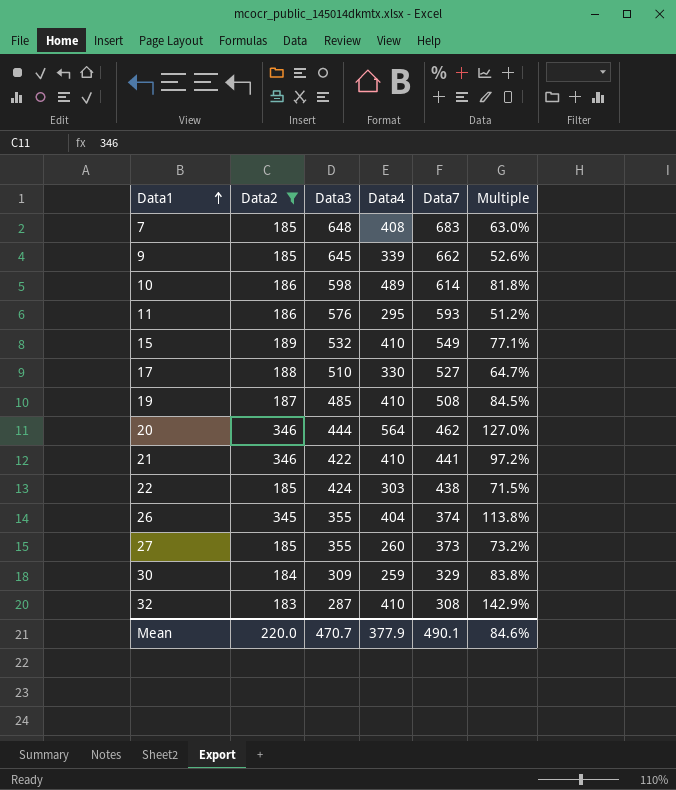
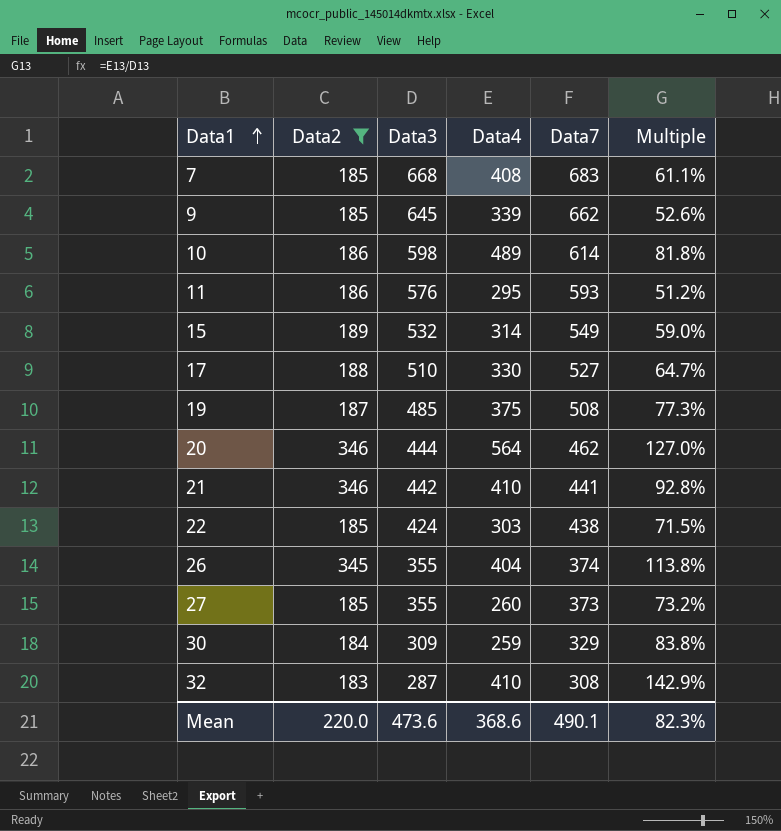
7 | Data3: 648 -> 668
7 | Multiple: 63.0% -> 61.1%
15 | Data4: 410 -> 314
15 | Multiple: 77.1% -> 59.0%
19 | Data4: 410 -> 375
19 | Multiple: 84.5% -> 77.3%
21 | Data3: 422 -> 442
21 | Multiple: 97.2% -> 92.8%
Mean | Data3: 470.7 -> 473.6
Mean | Data4: 377.9 -> 368.6
Mean | Multiple: 84.6% -> 82.3%

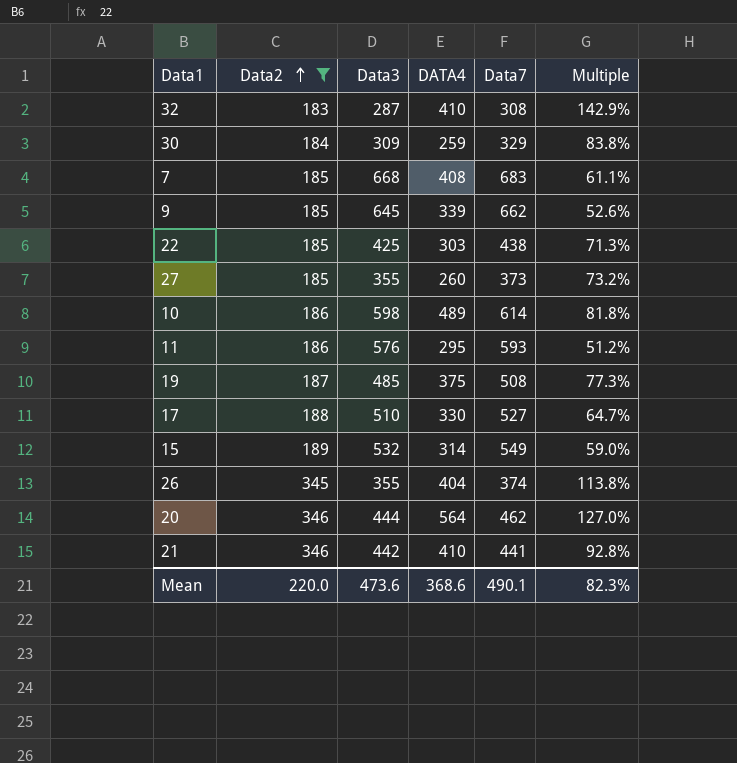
row order: Data1 ascending -> Data2 ascending
column name: Data4 -> DATA4
22 | Data3: 424 -> 425
22 | Multiple: 71.5% -> 71.3%

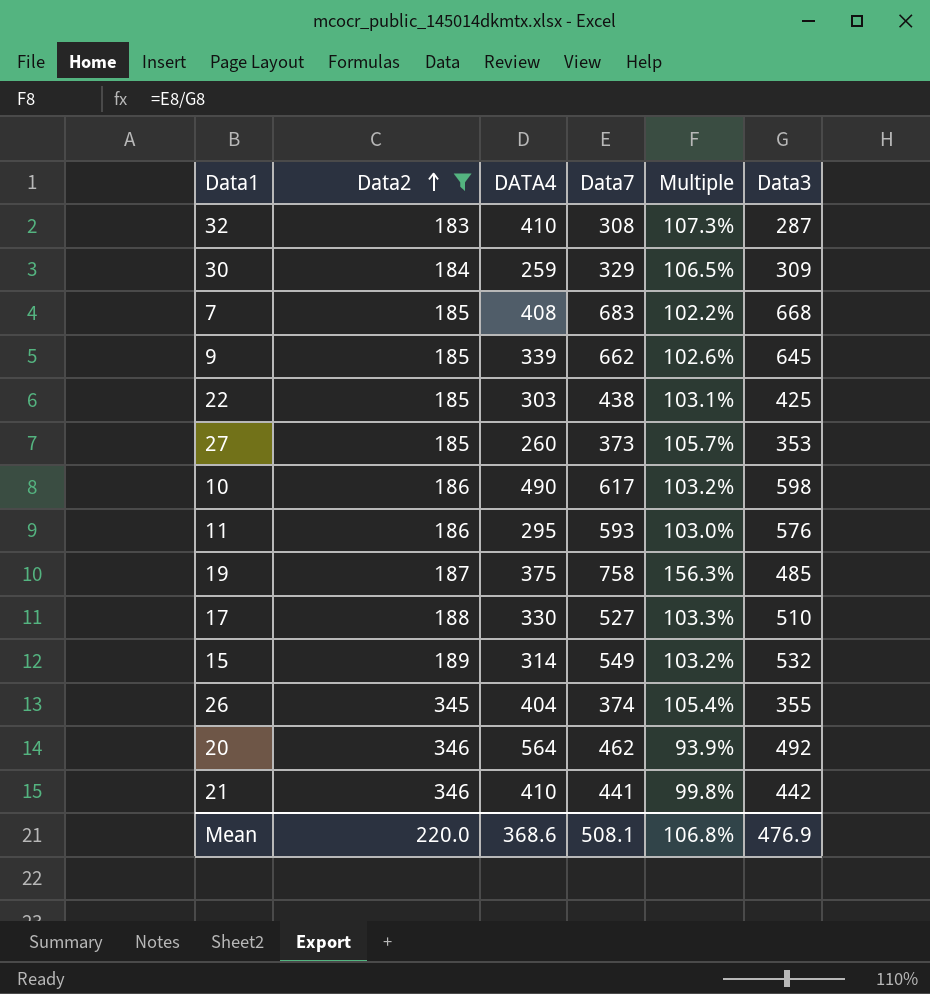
column Multiple | formula: [DATA4] / [Data3] -> [Data7] / [Data3]
column Data3 | position: 3 -> 6
27 | Data3: 355 -> 353
10 | DATA4: 489 -> 490
10 | Data7: 614 -> 617
19 | Data7: 508 -> 758
20 | Data3: 444 -> 492
Mean | Data7: 490.1 -> 508.1
Mean | Multiple: 82.3% -> 106.8%
Mean | Data3: 473.6 -> 476.9

